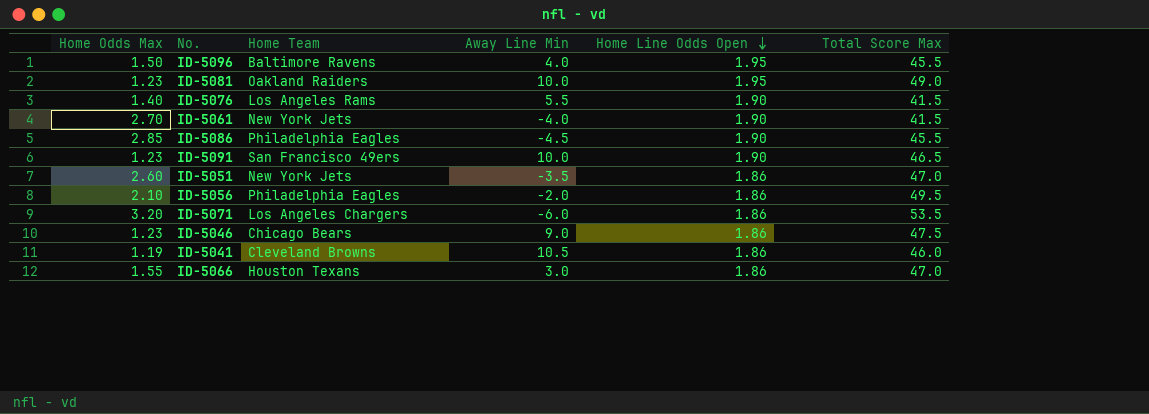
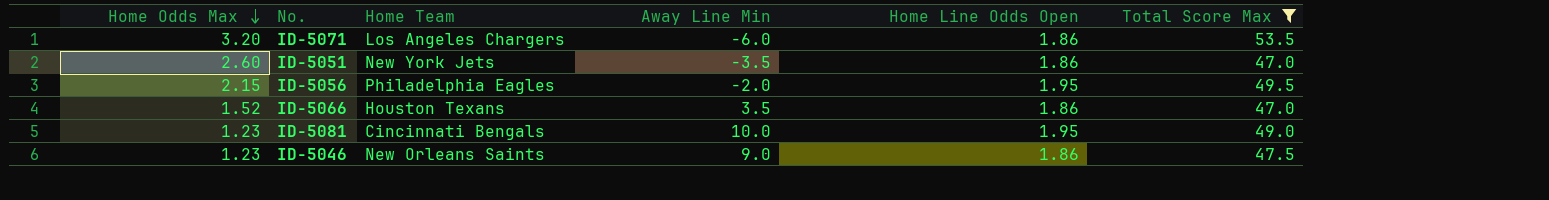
filter: none -> Total Score Max >= 47.0
row order: Home Line Odds Open descending -> Home Odds Max descending
ID-5056 | Home Odds Max: 2.10 -> 2.15
ID-5056 | Home Line Odds Open: 1.86 -> 1.95
ID-5066 | Home Odds Max: 1.55 -> 1.52
ID-5066 | Away Line Min: 3.0 -> 3.5
ID-5081 | Home Team: Oakland Raiders -> Cincinnati Bengals
ID-5046 | Home Team: Chicago Bears -> New Orleans Saints

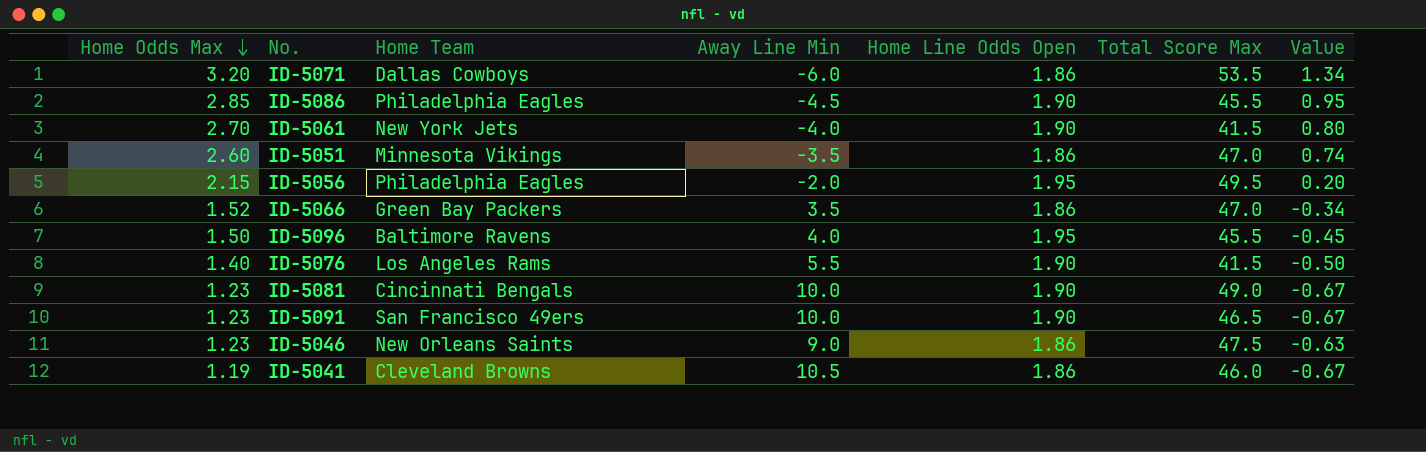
filter: Total Score Max >= 47.0 -> none
column Value | formula: none -> [Home Odds Max] - [Home Line Odds Open]
ID-5071 | Home Team: Los Angeles Chargers -> Dallas Cowboys
ID-5051 | Home Team: New York Jets -> Minnesota Vikings
ID-5066 | Home Team: Houston Texans -> Green Bay Packers
ID-5081 | Home Line Odds Open: 1.95 -> 1.90

